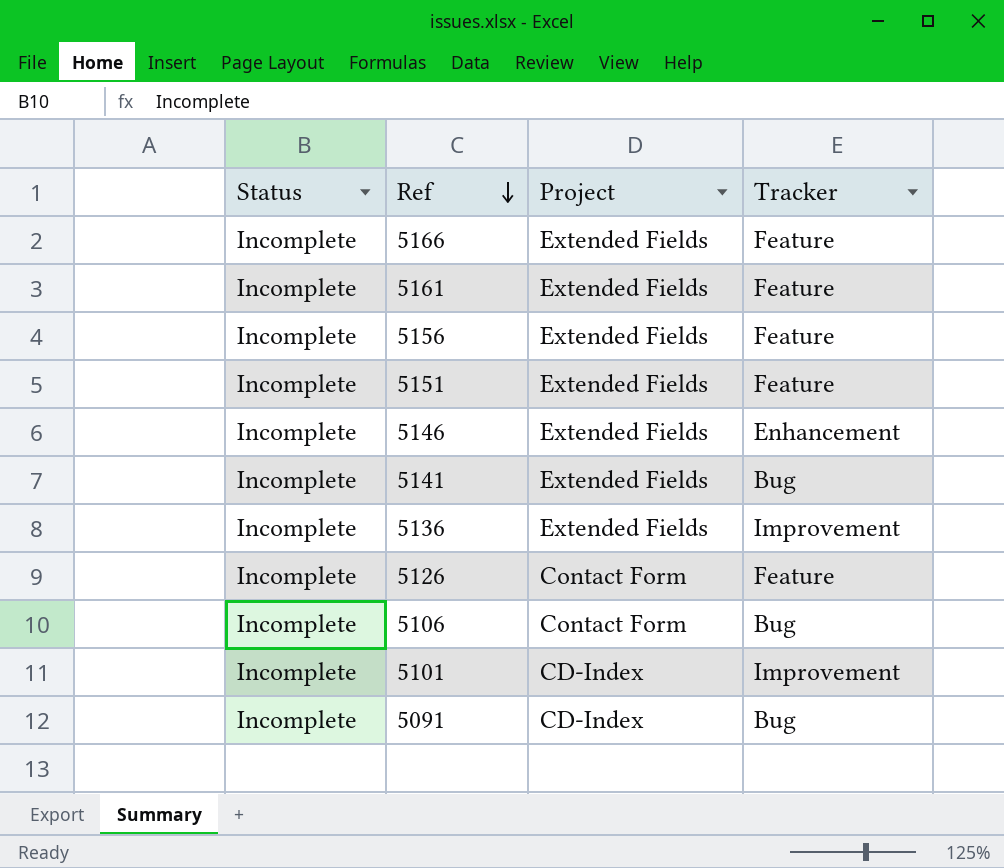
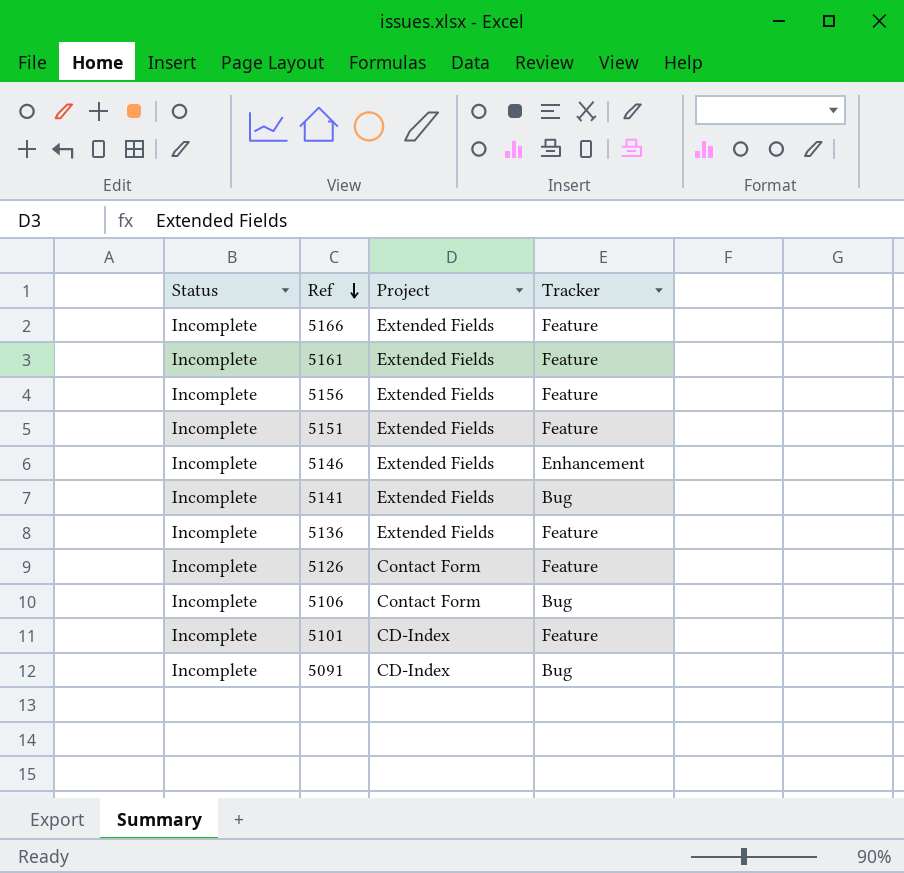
5136 | Tracker: Improvement -> Feature
5101 | Tracker: Improvement -> Feature

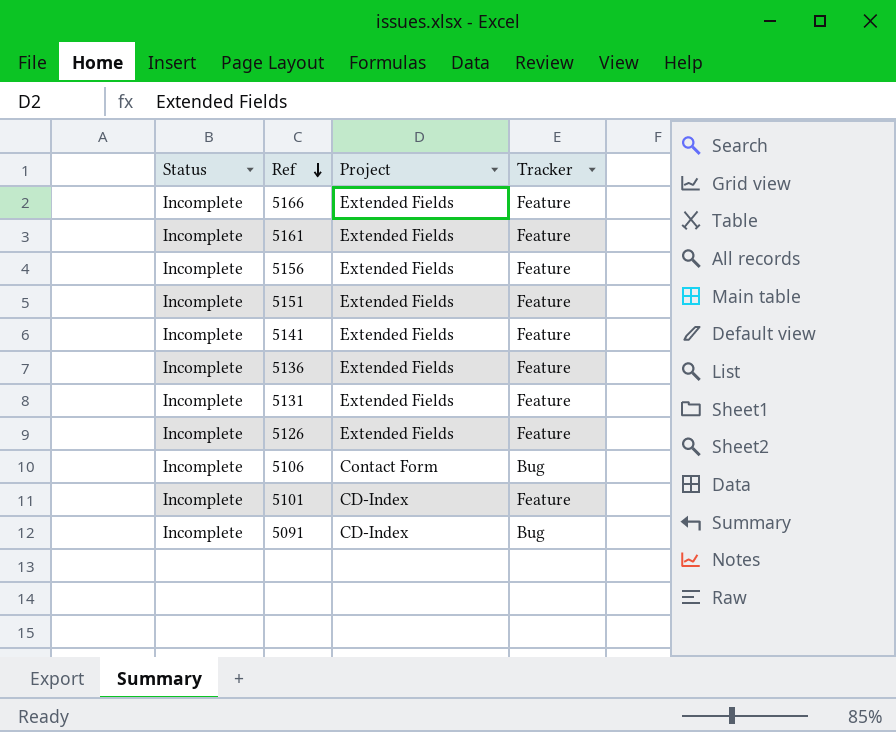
row 5146: Incomplete | Extended Fields | Enhancement -> none
5141 | Tracker: Bug -> Feature
row 5131: none -> Incomplete | Extended Fields | Feature
5126 | Project: Contact Form -> Extended Fields

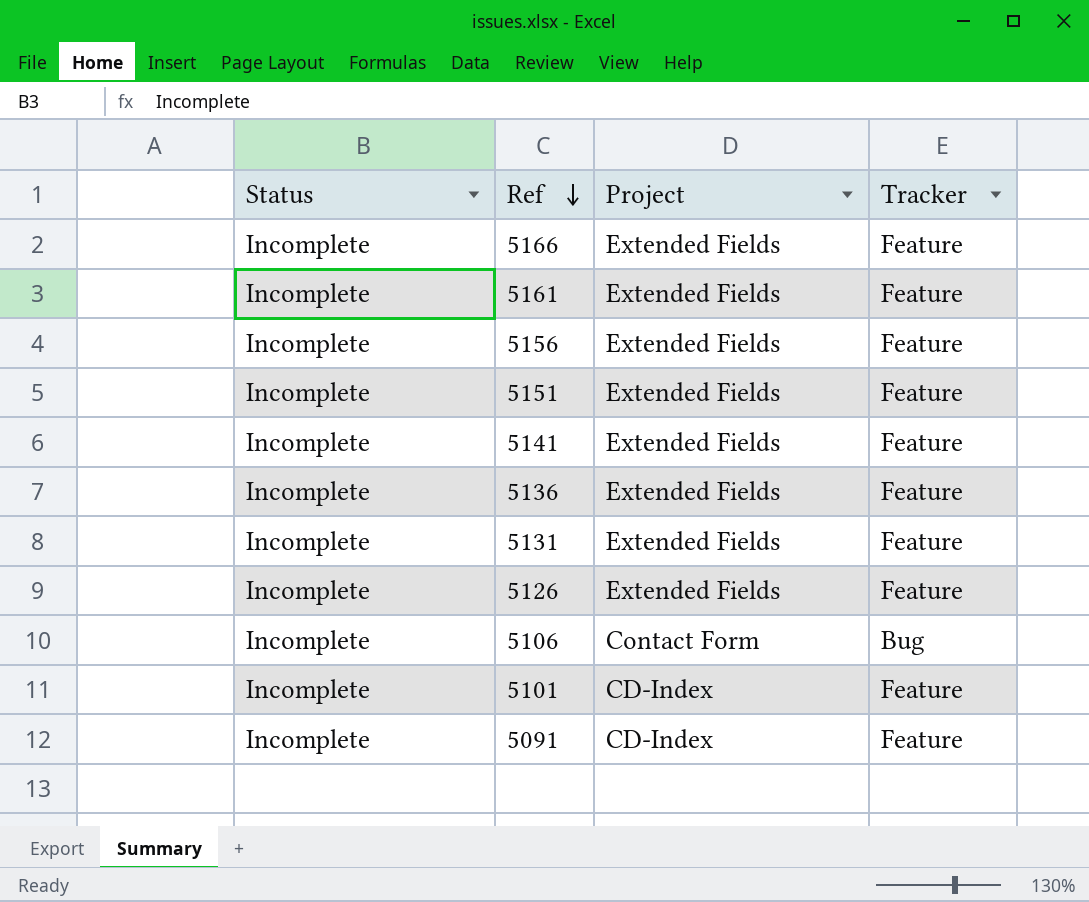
5091 | Tracker: Bug -> Feature

